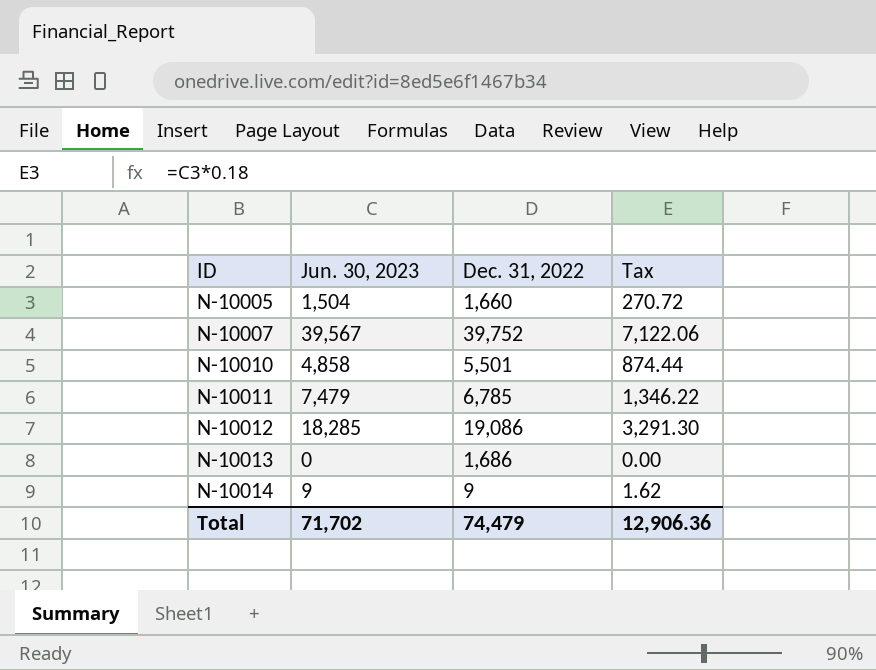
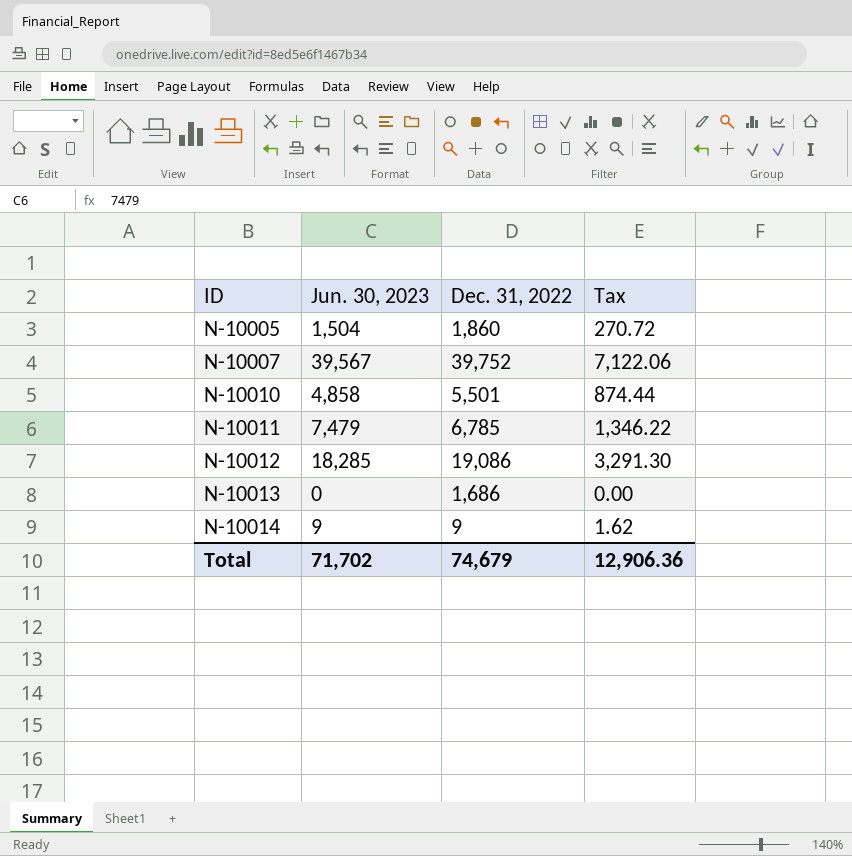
N-10005 | Dec. 31, 2022: 1,660 -> 1,860
Total | Dec. 31, 2022: 74,479 -> 74,679

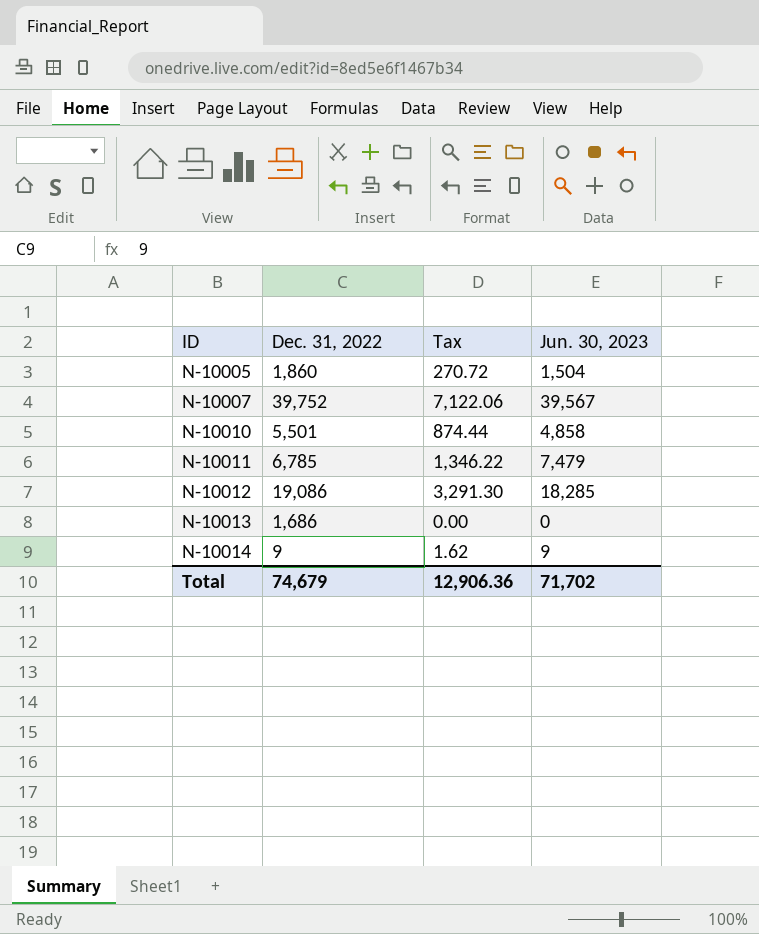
column Jun. 30, 2023 | position: 2 -> 4

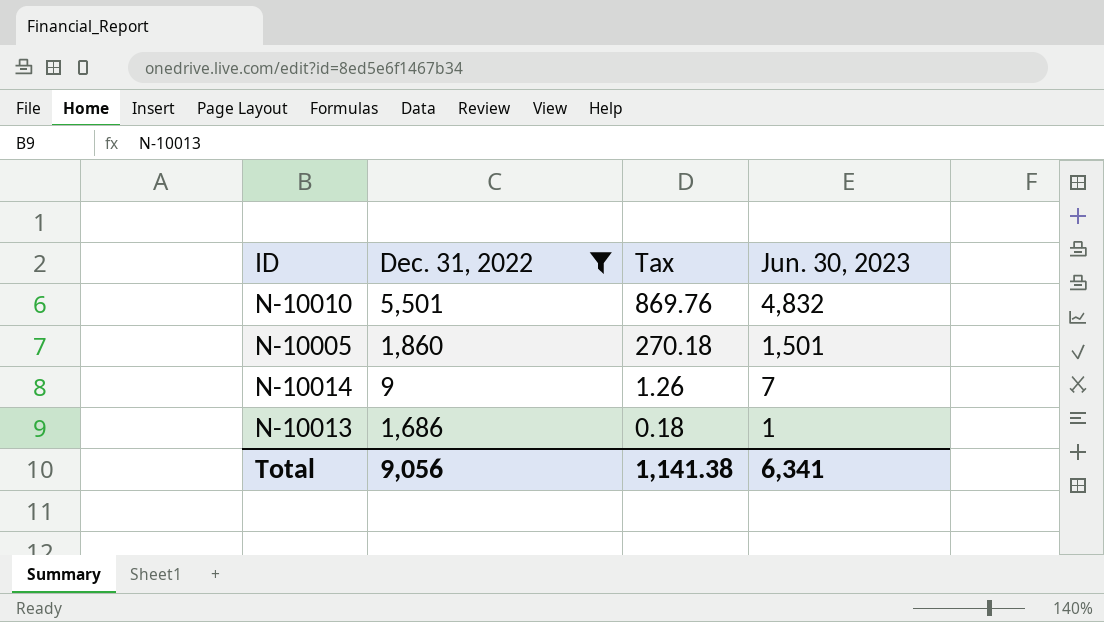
filter: none -> Dec. 31, 2022 <= 5,501
row order: ID ascending -> Tax descending
N-10010 | Tax: 874.44 -> 869.76
N-10010 | Jun. 30, 2023: 4,858 -> 4,832
N-10005 | Tax: 270.72 -> 270.18
N-10005 | Jun. 30, 2023: 1,504 -> 1,501
N-10014 | Tax: 1.62 -> 1.26
N-10014 | Jun. 30, 2023: 9 -> 7
N-10013 | Tax: 0.00 -> 0.18
N-10013 | Jun. 30, 2023: 0 -> 1
Total | Dec. 31, 2022: 74,679 -> 9,056
Total | Tax: 12,906.36 -> 1,141.38
Total | Jun. 30, 2023: 71,702 -> 6,341

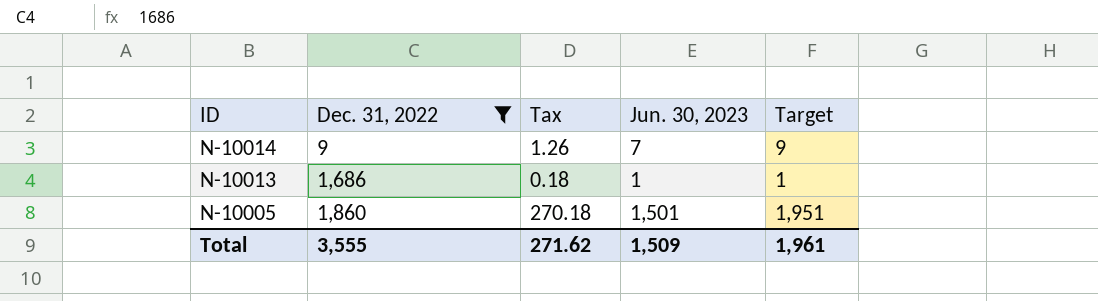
row order: Tax descending -> ID descending
column Target | formula: none -> [Jun. 30, 2023] * 1.3
row N-10010: 5,501 | 869.76 | 4,832 -> none
Total | Dec. 31, 2022: 9,056 -> 3,555
Total | Tax: 1,141.38 -> 271.62
Total | Jun. 30, 2023: 6,341 -> 1,509

